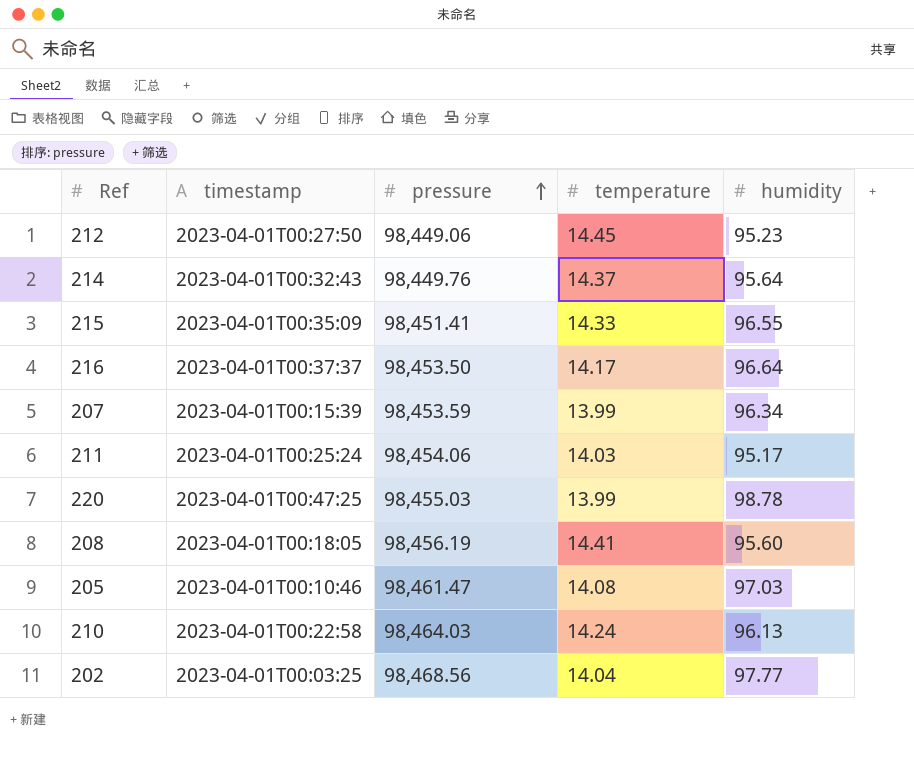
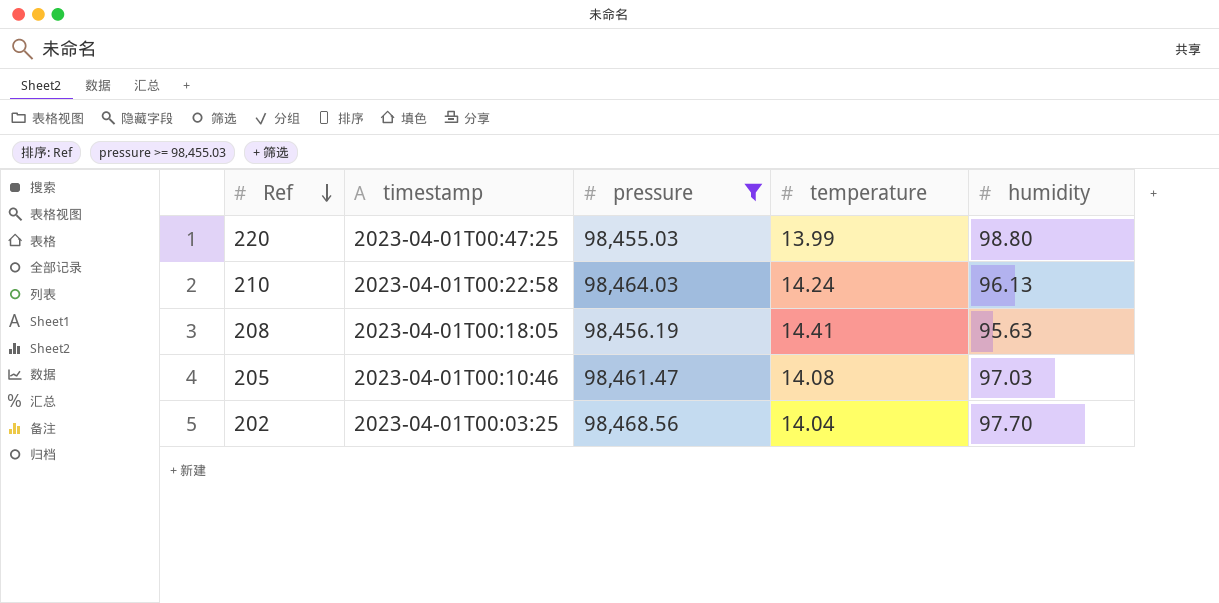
filter: none -> pressure >= 98,455.03
row order: pressure ascending -> Ref descending
220 | humidity: 98.78 -> 98.80
208 | humidity: 95.60 -> 95.63
202 | humidity: 97.77 -> 97.70

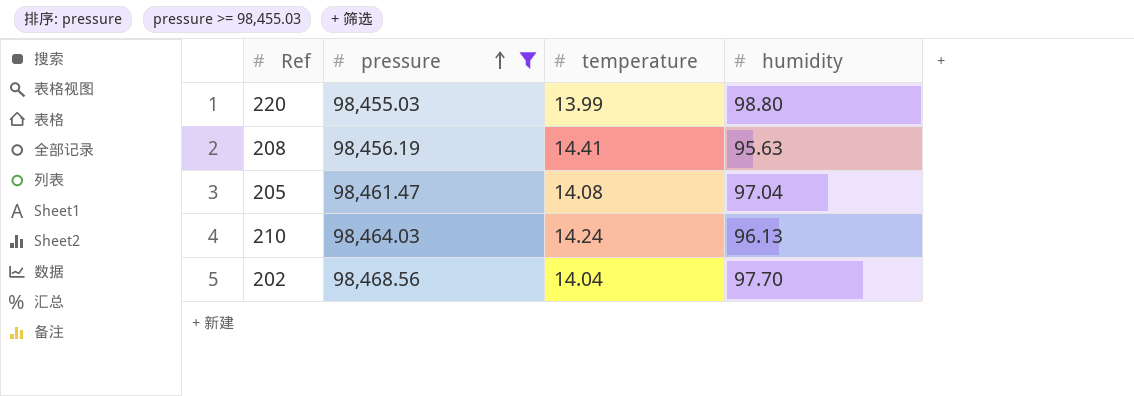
row order: Ref descending -> pressure ascending
column timestamp | position: 2 -> none
205 | humidity: 97.03 -> 97.04

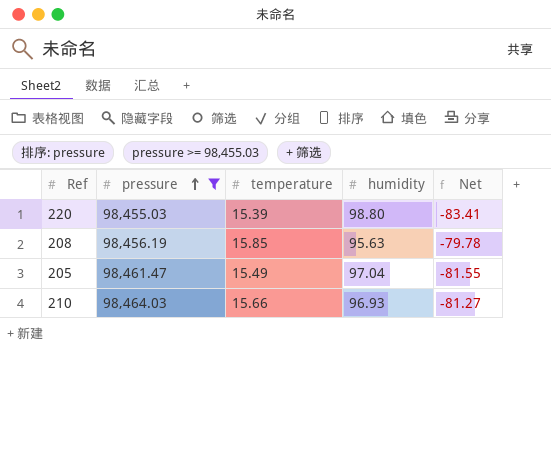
column Net | formula: none -> [temperature] - [humidity]
row 202: 98,468.56 | 14.04 | 97.70 -> none
220 | temperature: 13.99 -> 15.39
208 | temperature: 14.41 -> 15.85
205 | temperature: 14.08 -> 15.49
210 | temperature: 14.24 -> 15.66
210 | humidity: 96.13 -> 96.93

